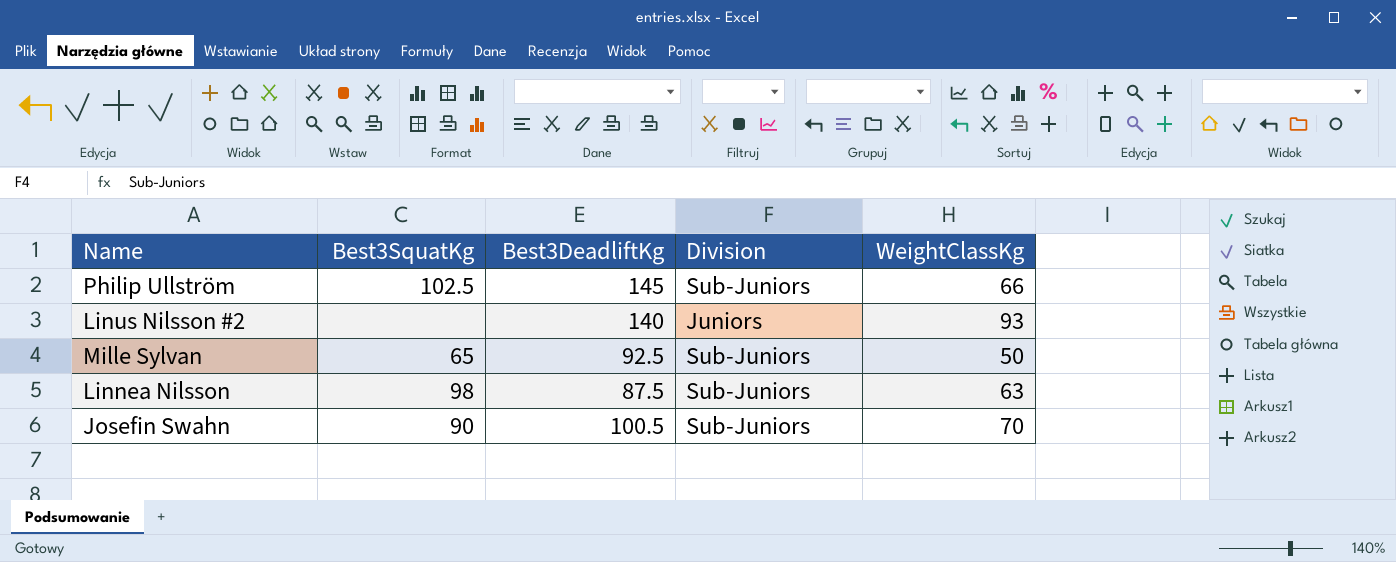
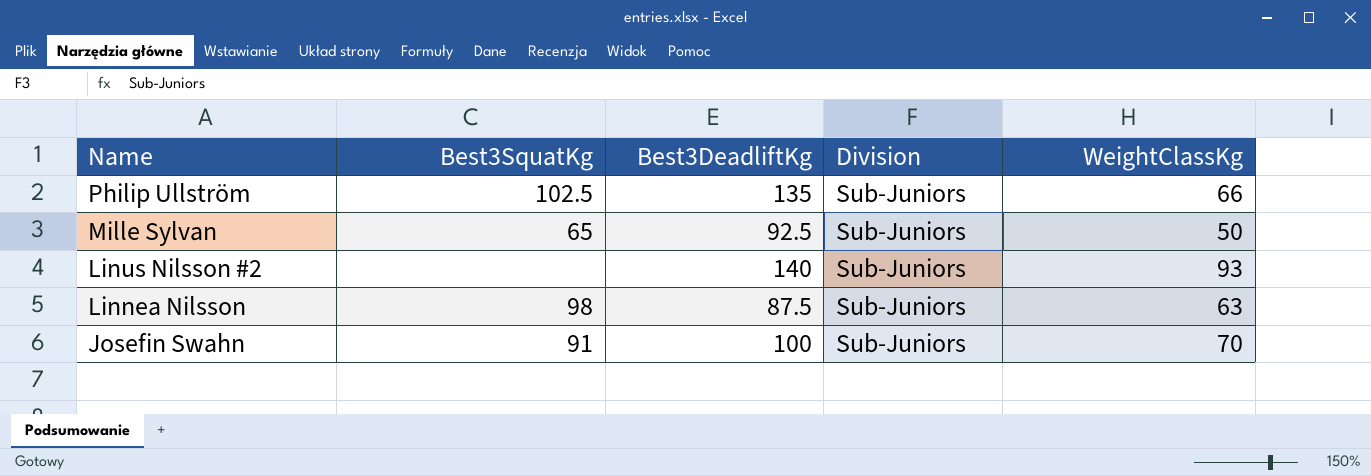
row order: none -> Name descending
Philip Ullström | Best3DeadliftKg: 145 -> 135
Linus Nilsson #2 | Division: Juniors -> Sub-Juniors
Josefin Swahn | Best3SquatKg: 90 -> 91
Josefin Swahn | Best3DeadliftKg: 100.5 -> 100

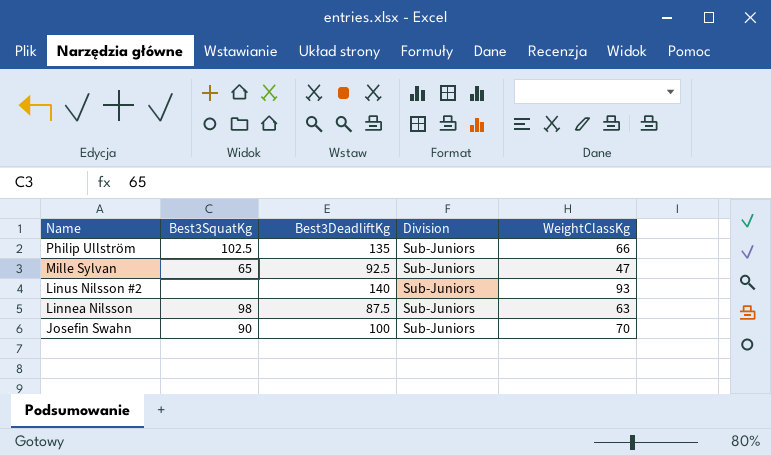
Mille Sylvan | WeightClassKg: 50 -> 47
Josefin Swahn | Best3SquatKg: 91 -> 90

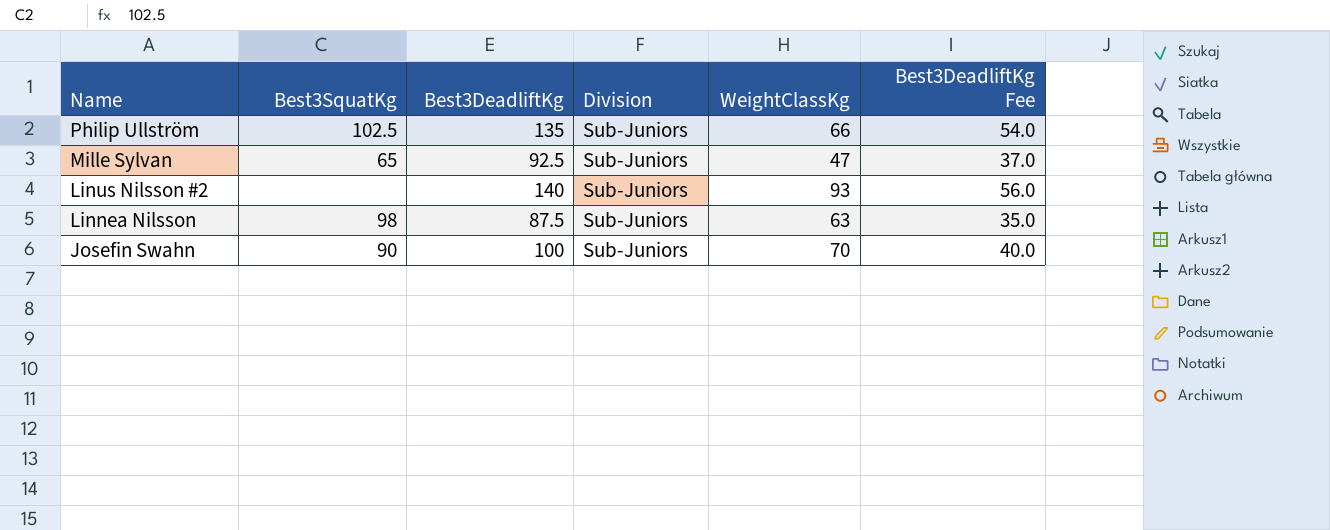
column Best3DeadliftKg Fee | formula: none -> [Best3DeadliftKg] * 0.4

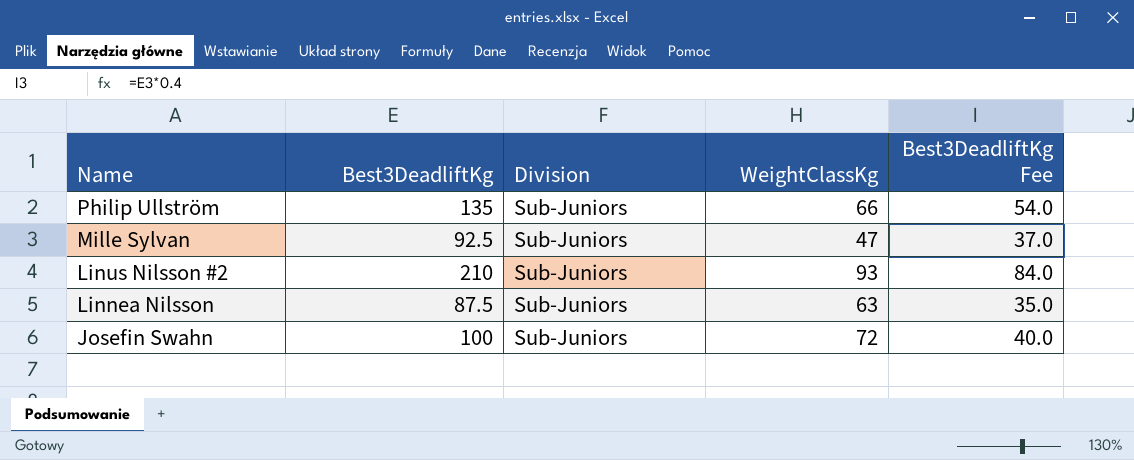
column Best3SquatKg | position: 2 -> none
Linus Nilsson #2 | Best3DeadliftKg: 140 -> 210
Linus Nilsson #2 | Best3DeadliftKg Fee: 56.0 -> 84.0
Josefin Swahn | WeightClassKg: 70 -> 72

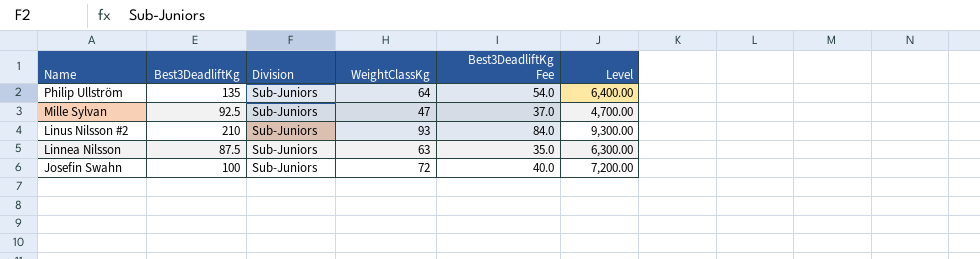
column Level | formula: none -> [WeightClassKg] * 100
Philip Ullström | WeightClassKg: 66 -> 64

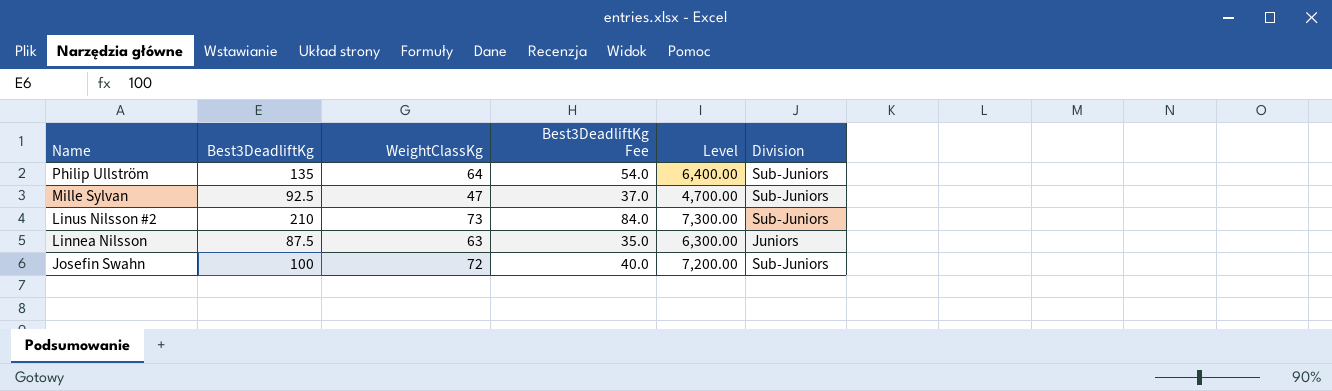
column Division | position: 3 -> 6
Linus Nilsson #2 | WeightClassKg: 93 -> 73
Linus Nilsson #2 | Level: 9,300.00 -> 7,300.00
Linnea Nilsson | Division: Sub-Juniors -> Juniors

